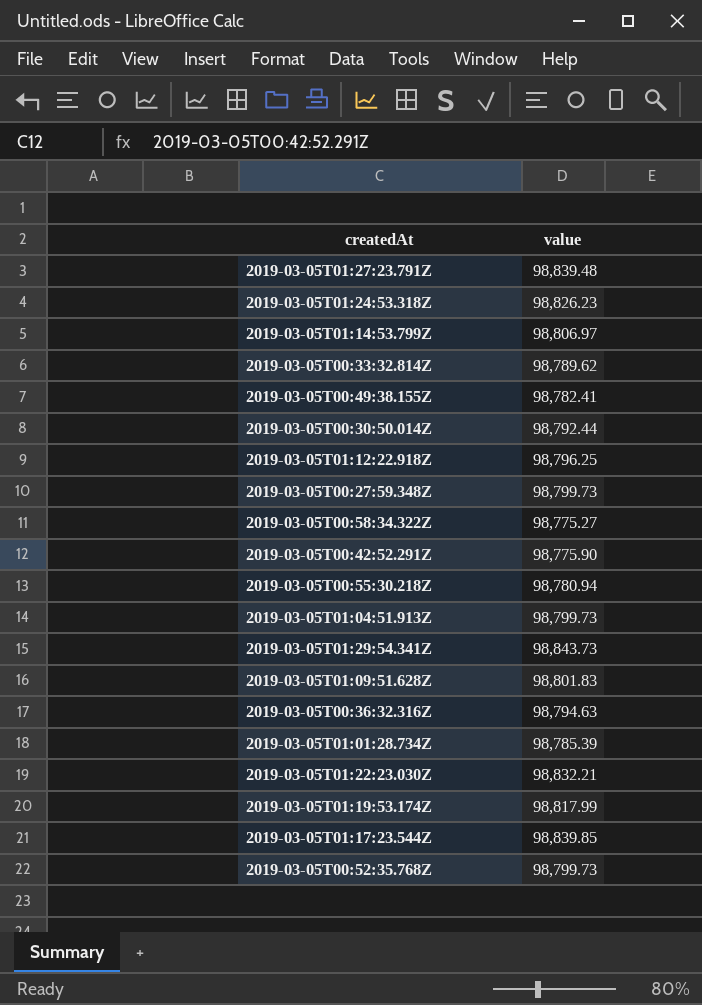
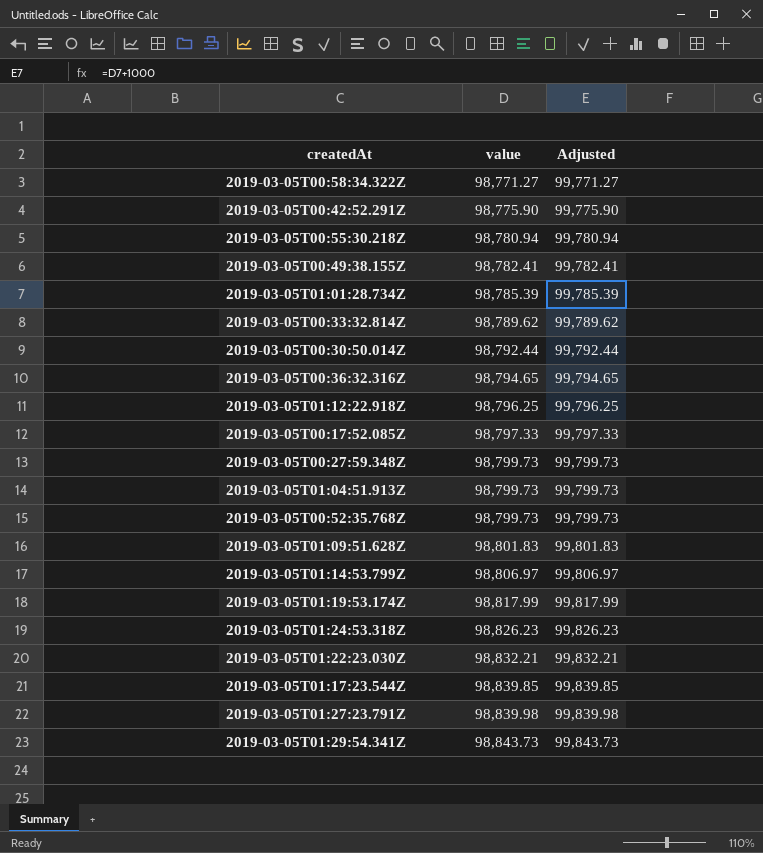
row order: none -> value ascending
column Adjusted | formula: none -> [value] + 1000
2019-03-05T00:58:34.322Z | value: 98,775.27 -> 98,771.27
2019-03-05T00:36:32.316Z | value: 98,794.63 -> 98,794.65
row 2019-03-05T00:17:52.085Z: none -> 98,797.33 | 99,797.33
2019-03-05T01:27:23.791Z | value: 98,839.48 -> 98,839.98

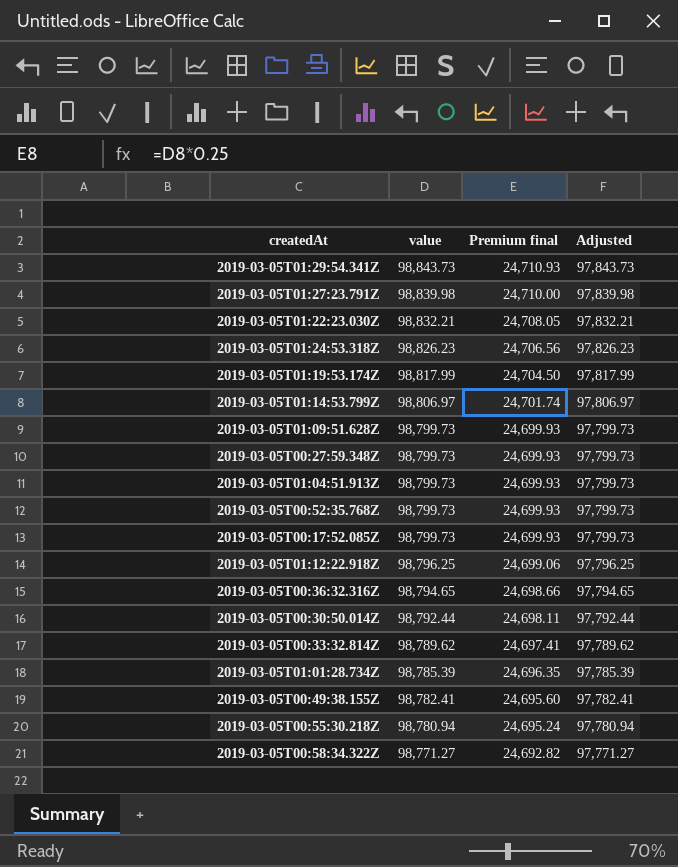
row order: value ascending -> value descending
column Premium final | formula: none -> [value] * 0.25
column Adjusted | formula: [value] + 1000 -> [value] - 1000
row 2019-03-05T00:42:52.291Z: 98,775.90 | 99,775.90 -> none
row 2019-03-05T01:17:23.544Z: 98,839.85 | 99,839.85 -> none
2019-03-05T01:09:51.628Z | value: 98,801.83 -> 98,799.73
2019-03-05T00:17:52.085Z | value: 98,797.33 -> 98,799.73

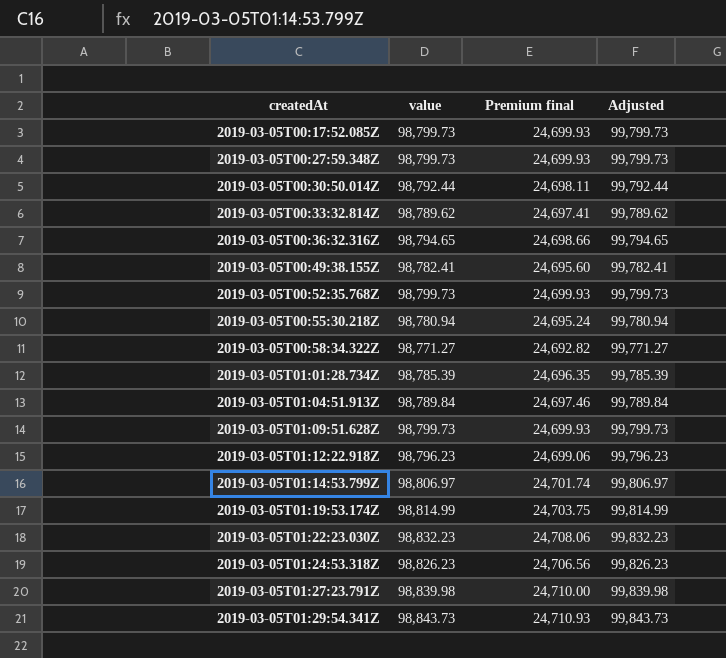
row order: value descending -> createdAt ascending
column Adjusted | formula: [value] - 1000 -> [value] + 1000
2019-03-05T01:04:51.913Z | value: 98,799.73 -> 98,789.84
2019-03-05T01:04:51.913Z | Premium final: 24,699.93 -> 24,697.46
2019-03-05T01:12:22.918Z | value: 98,796.25 -> 98,796.23
2019-03-05T01:19:53.174Z | value: 98,817.99 -> 98,814.99
2019-03-05T01:19:53.174Z | Premium final: 24,704.50 -> 24,703.75
2019-03-05T01:22:23.030Z | value: 98,832.21 -> 98,832.23
2019-03-05T01:22:23.030Z | Premium final: 24,708.05 -> 24,708.06

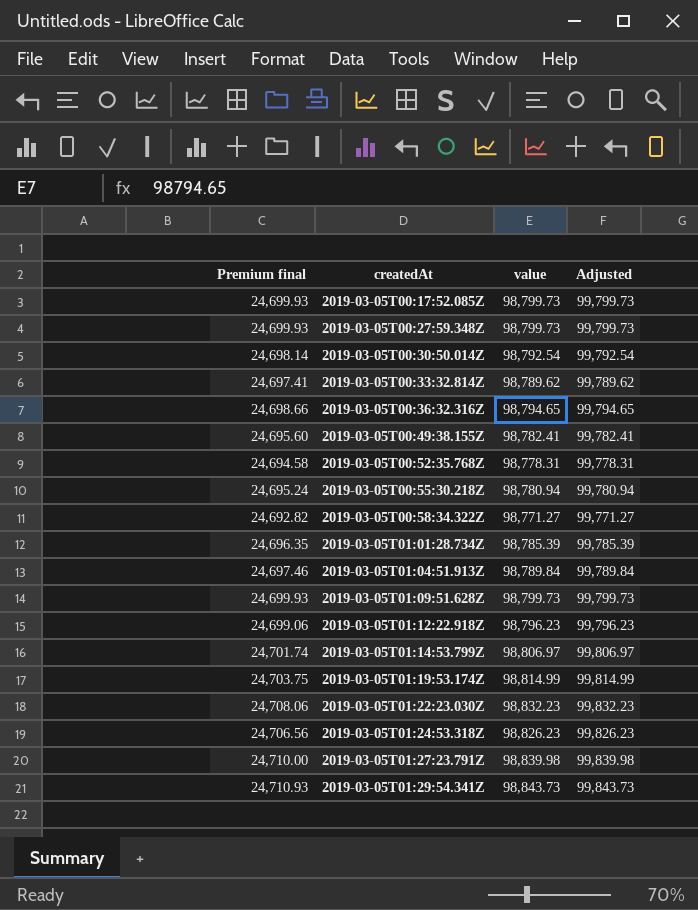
column Premium final | position: 3 -> 1
2019-03-05T00:30:50.014Z | Premium final: 24,698.11 -> 24,698.14
2019-03-05T00:30:50.014Z | value: 98,792.44 -> 98,792.54
2019-03-05T00:30:50.014Z | Adjusted: 99,792.44 -> 99,792.54
2019-03-05T00:52:35.768Z | Premium final: 24,699.93 -> 24,694.58
2019-03-05T00:52:35.768Z | value: 98,799.73 -> 98,778.31
2019-03-05T00:52:35.768Z | Adjusted: 99,799.73 -> 99,778.31

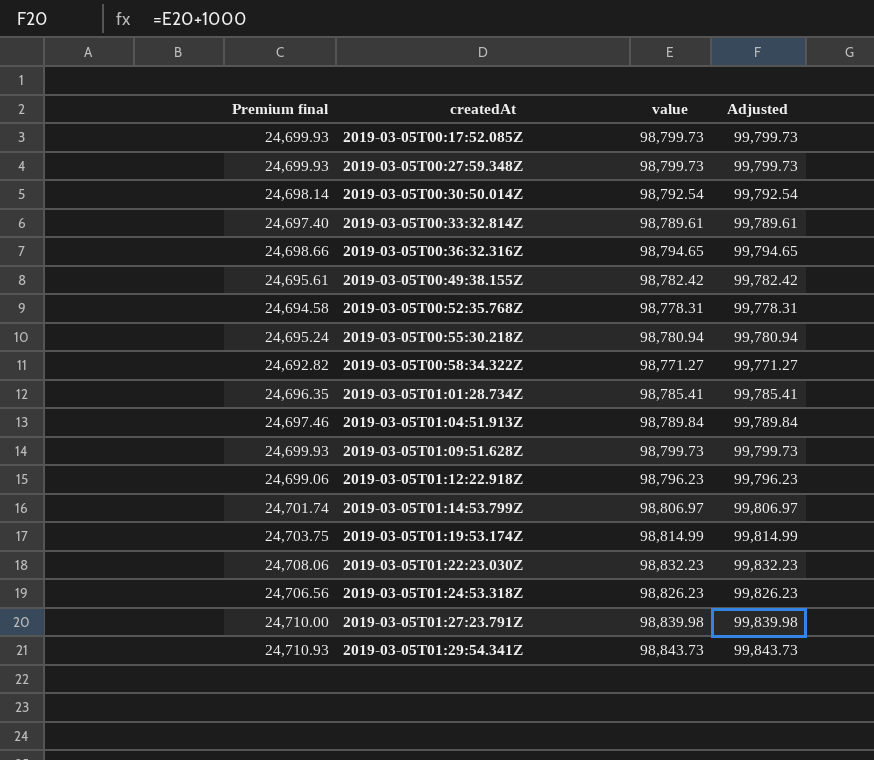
2019-03-05T00:33:32.814Z | Premium final: 24,697.41 -> 24,697.40
2019-03-05T00:33:32.814Z | value: 98,789.62 -> 98,789.61
2019-03-05T00:33:32.814Z | Adjusted: 99,789.62 -> 99,789.61
2019-03-05T00:49:38.155Z | Premium final: 24,695.60 -> 24,695.61
2019-03-05T00:49:38.155Z | value: 98,782.41 -> 98,782.42
2019-03-05T00:49:38.155Z | Adjusted: 99,782.41 -> 99,782.42
2019-03-05T01:01:28.734Z | value: 98,785.39 -> 98,785.41
2019-03-05T01:01:28.734Z | Adjusted: 99,785.39 -> 99,785.41

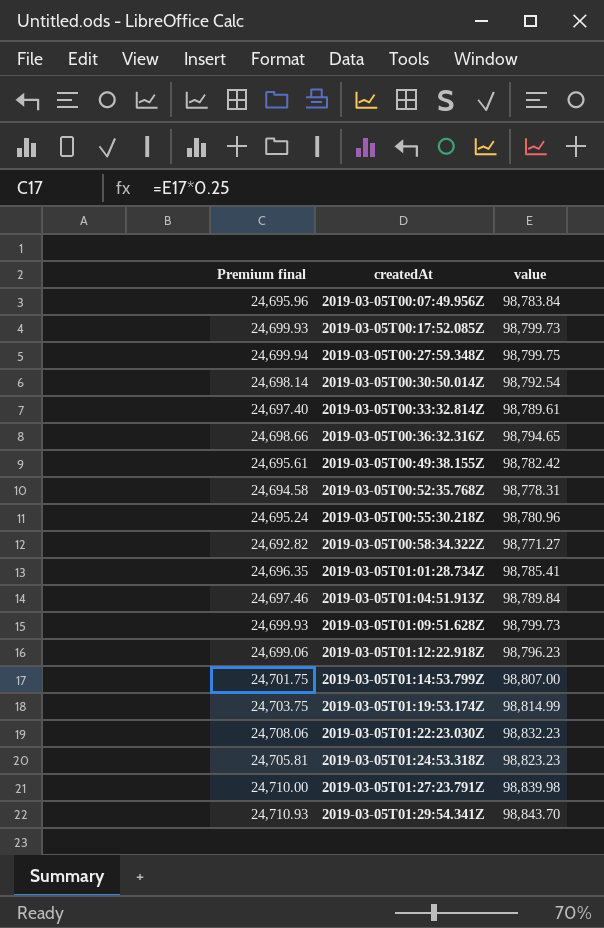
column Adjusted | formula: [value] + 1000 -> none
row 2019-03-05T00:07:49.956Z: none -> 24,695.96 | 98,783.84
2019-03-05T00:27:59.348Z | Premium final: 24,699.93 -> 24,699.94
2019-03-05T00:27:59.348Z | value: 98,799.73 -> 98,799.75
2019-03-05T00:55:30.218Z | value: 98,780.94 -> 98,780.96
2019-03-05T01:14:53.799Z | Premium final: 24,701.74 -> 24,701.75
2019-03-05T01:14:53.799Z | value: 98,806.97 -> 98,807.00
2019-03-05T01:24:53.318Z | Premium final: 24,706.56 -> 24,705.81
2019-03-05T01:24:53.318Z | value: 98,826.23 -> 98,823.23
2019-03-05T01:29:54.341Z | value: 98,843.73 -> 98,843.70

